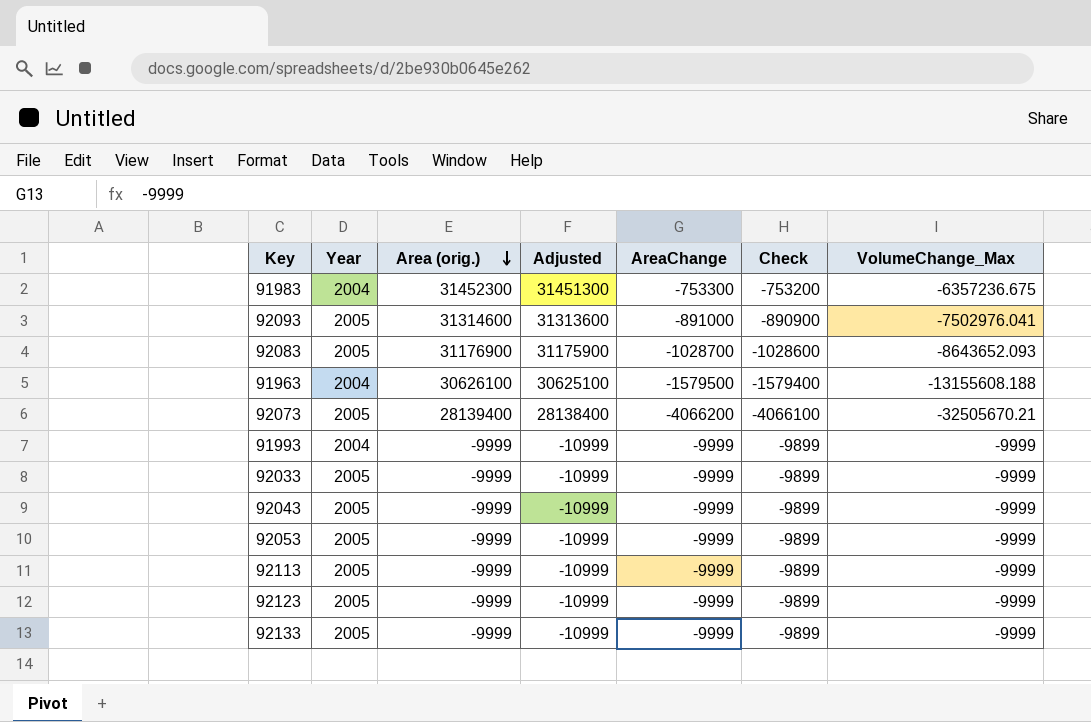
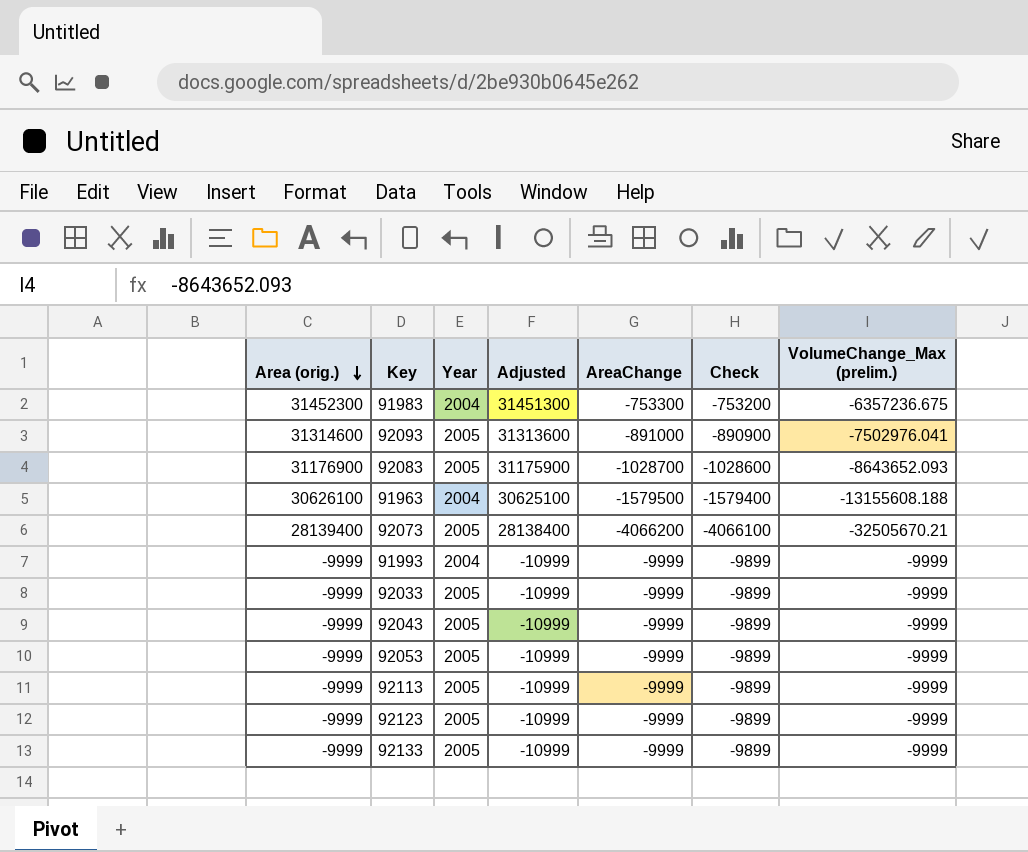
column Area (orig.) | position: 3 -> 1
column name: VolumeChange_Max -> VolumeChange_Max (prelim.)

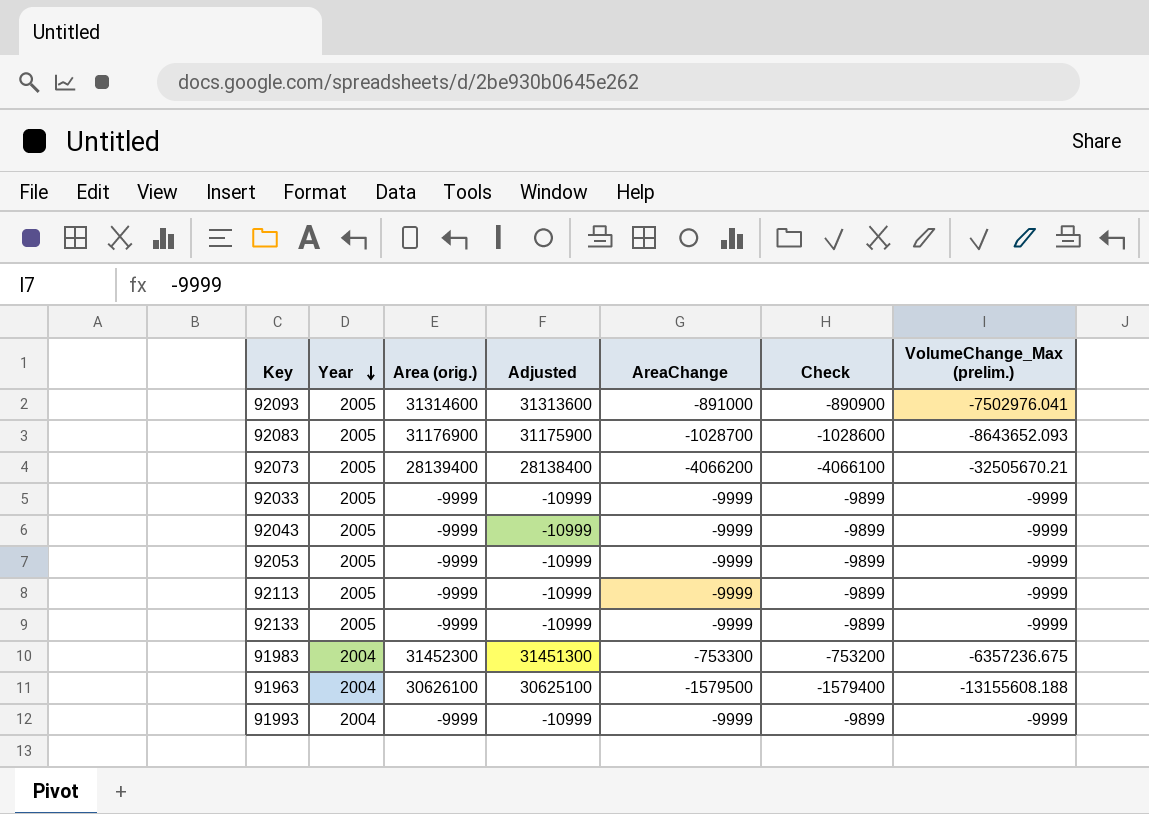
row order: Area (orig.) descending -> Year descending
column Area (orig.) | position: 1 -> 3
row 92123: -9999 | 2005 | -10999 | -9999 | -9899 | -9999 -> none

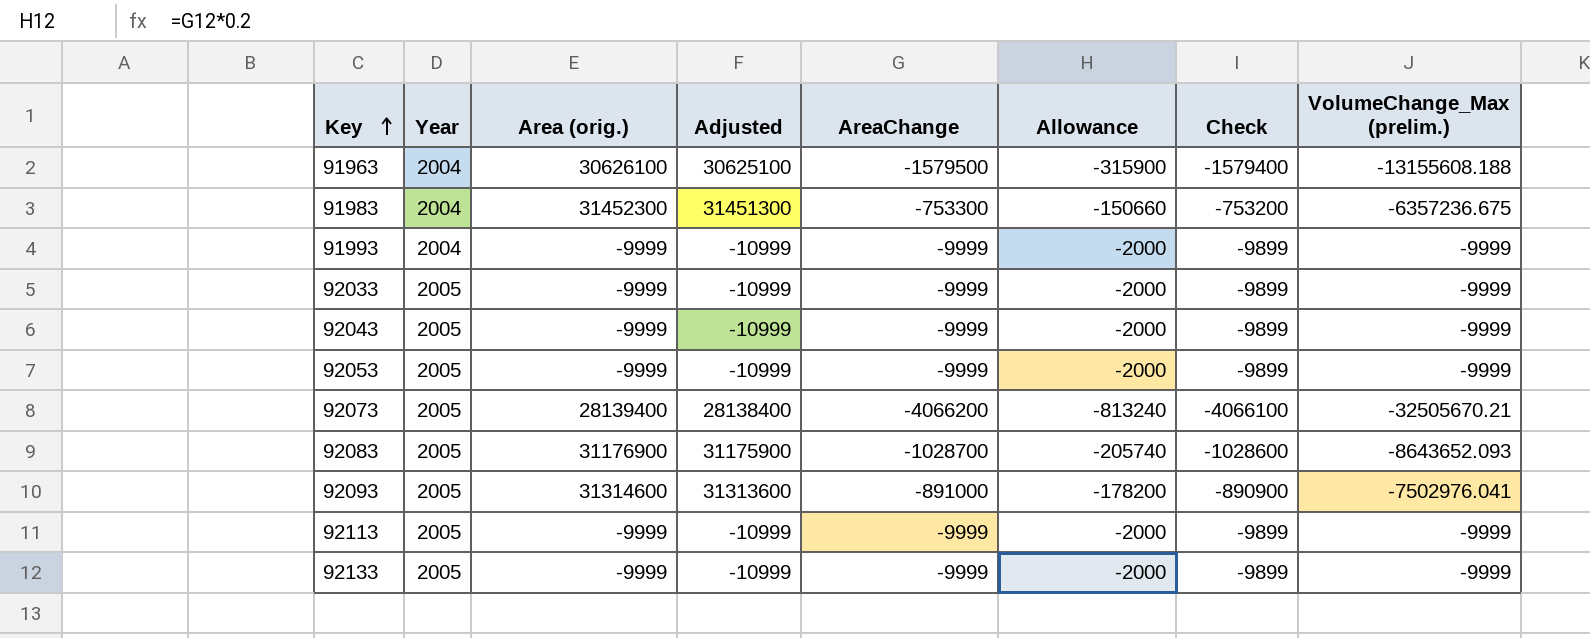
row order: Year descending -> Key ascending
column Allowance | formula: none -> [AreaChange] * 0.2

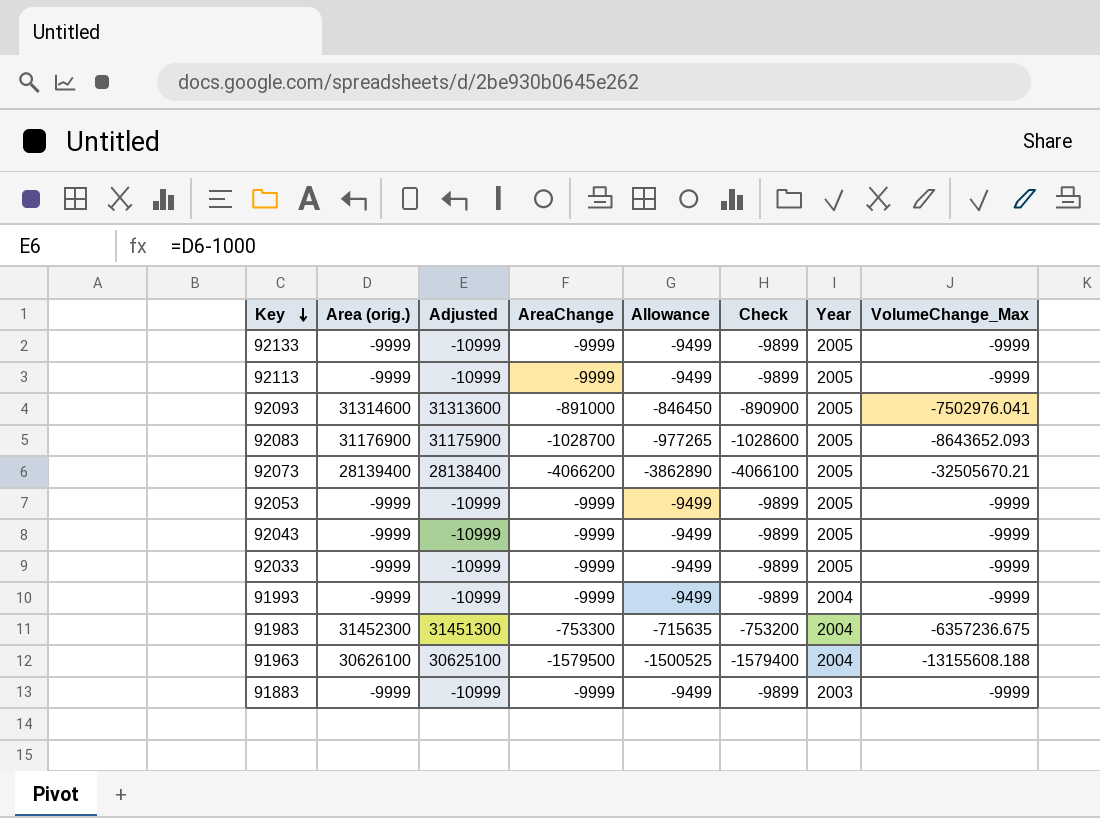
row order: Key ascending -> Key descending
column Allowance | formula: [AreaChange] * 0.2 -> [AreaChange] * 0.95
column Year | position: 2 -> 7
column name: VolumeChange_Max (prelim.) -> VolumeChange_Max
row 91883: none -> -9999 | -10999 | -9999 | -9499 | -9899 | 2003 | -9999

